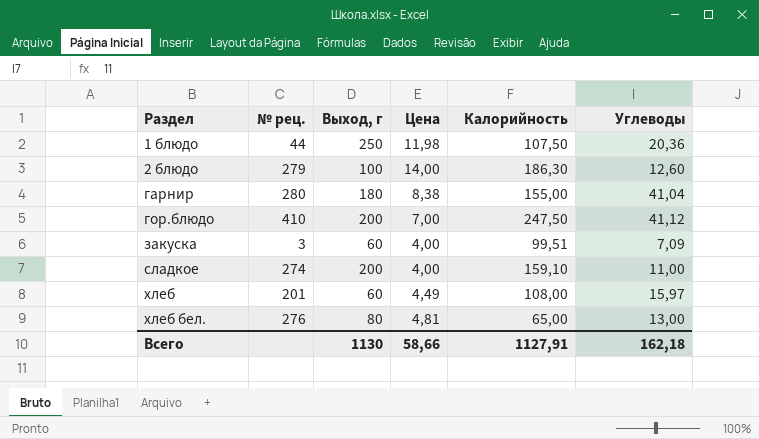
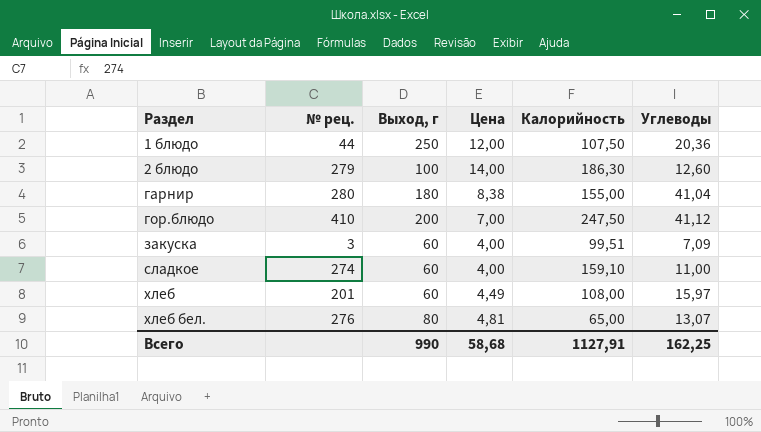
1 блюдо | Цена: 11,98 -> 12,00
сладкое | Выход, г: 200 -> 60
хлеб бел. | Углеводы: 13,00 -> 13,07
Всего | Выход, г: 1130 -> 990
Всего | Цена: 58,66 -> 58,68
Всего | Углеводы: 162,18 -> 162,25

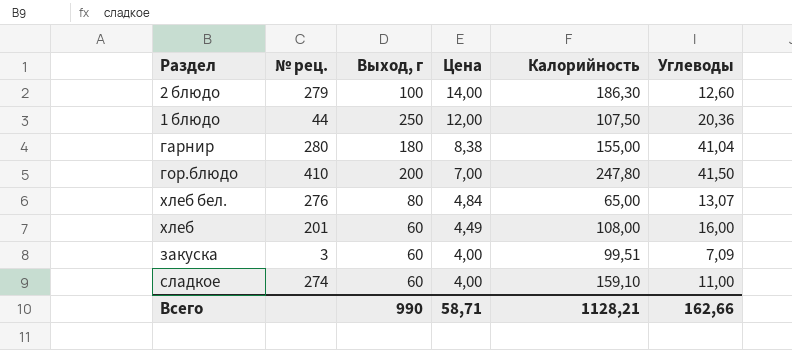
row order: Раздел ascending -> Цена descending
гор.блюдо | Калорийность: 247,50 -> 247,80
гор.блюдо | Углеводы: 41,12 -> 41,50
хлеб бел. | Цена: 4,81 -> 4,84
хлеб | Углеводы: 15,97 -> 16,00
Всего | Цена: 58,68 -> 58,71
Всего | Калорийность: 1127,91 -> 1128,21
Всего | Углеводы: 162,25 -> 162,66

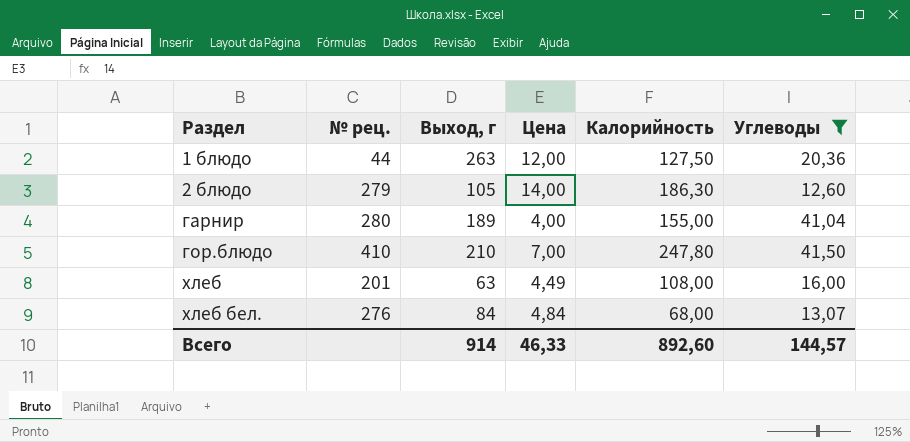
filter: none -> Углеводы >= 12,60
row order: Цена descending -> Раздел ascending
1 блюдо | Выход, г: 250 -> 263
1 блюдо | Калорийность: 107,50 -> 127,50
2 блюдо | Выход, г: 100 -> 105
гарнир | Выход, г: 180 -> 189
гарнир | Цена: 8,38 -> 4,00
гор.блюдо | Выход, г: 200 -> 210
хлеб | Выход, г: 60 -> 63
хлеб бел. | Выход, г: 80 -> 84
хлеб бел. | Калорийность: 65,00 -> 68,00
Всего | Выход, г: 990 -> 914
Всего | Цена: 58,71 -> 46,33
Всего | Калорийность: 1128,21 -> 892,60
Всего | Углеводы: 162,66 -> 144,57

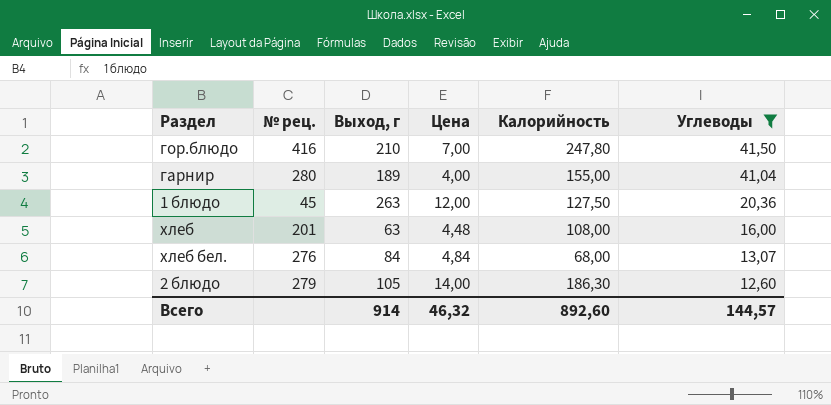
row order: Раздел ascending -> Углеводы descending
гор.блюдо | № рец.: 410 -> 416
1 блюдо | № рец.: 44 -> 45
хлеб | Цена: 4,49 -> 4,48
Всего | Цена: 46,33 -> 46,32

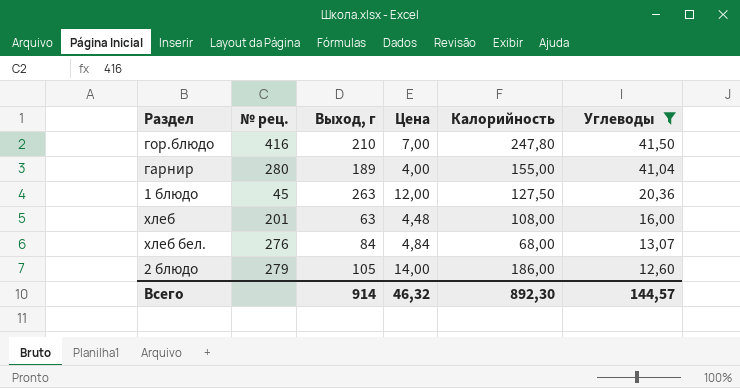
2 блюдо | Калорийность: 186,30 -> 186,00
Всего | Калорийность: 892,60 -> 892,30

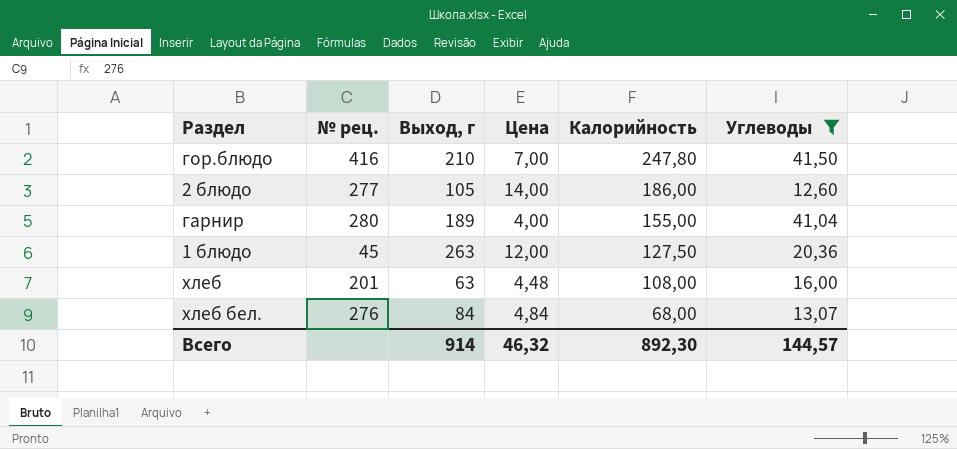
row order: Углеводы descending -> Калорийность descending
2 блюдо | № рец.: 279 -> 277

